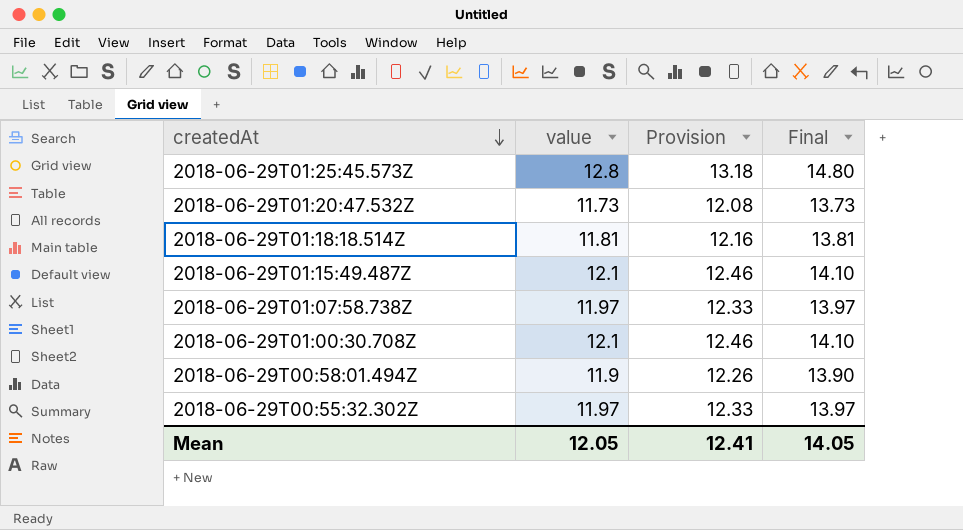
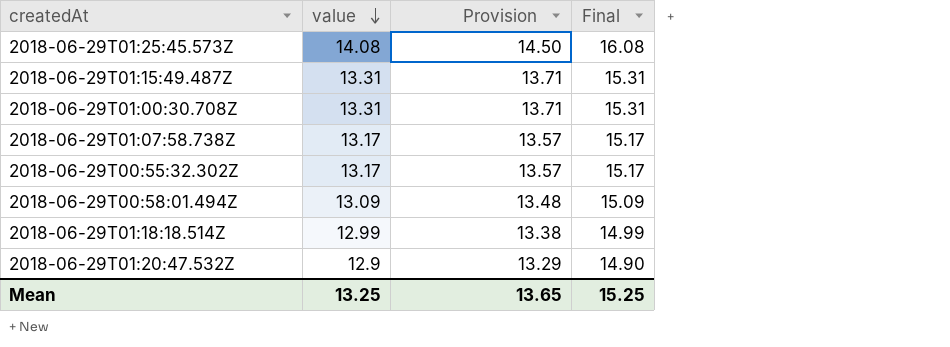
row order: createdAt descending -> value descending
2018-06-29T01:25:45.573Z | value: 12.8 -> 14.08
2018-06-29T01:25:45.573Z | Provision: 13.18 -> 14.50
2018-06-29T01:25:45.573Z | Final: 14.80 -> 16.08
2018-06-29T01:15:49.487Z | value: 12.1 -> 13.31
2018-06-29T01:15:49.487Z | Provision: 12.46 -> 13.71
2018-06-29T01:15:49.487Z | Final: 14.10 -> 15.31
2018-06-29T01:00:30.708Z | value: 12.1 -> 13.31
2018-06-29T01:00:30.708Z | Provision: 12.46 -> 13.71
2018-06-29T01:00:30.708Z | Final: 14.10 -> 15.31
2018-06-29T01:07:58.738Z | value: 11.97 -> 13.17
2018-06-29T01:07:58.738Z | Provision: 12.33 -> 13.57
2018-06-29T01:07:58.738Z | Final: 13.97 -> 15.17
2018-06-29T00:55:32.302Z | value: 11.97 -> 13.17
2018-06-29T00:55:32.302Z | Provision: 12.33 -> 13.57
2018-06-29T00:55:32.302Z | Final: 13.97 -> 15.17
2018-06-29T00:58:01.494Z | value: 11.9 -> 13.09
2018-06-29T00:58:01.494Z | Provision: 12.26 -> 13.48
2018-06-29T00:58:01.494Z | Final: 13.90 -> 15.09
2018-06-29T01:18:18.514Z | value: 11.81 -> 12.99
2018-06-29T01:18:18.514Z | Provision: 12.16 -> 13.38
2018-06-29T01:18:18.514Z | Final: 13.81 -> 14.99
2018-06-29T01:20:47.532Z | value: 11.73 -> 12.9
2018-06-29T01:20:47.532Z | Provision: 12.08 -> 13.29
2018-06-29T01:20:47.532Z | Final: 13.73 -> 14.90
Mean | value: 12.05 -> 13.25
Mean | Provision: 12.41 -> 13.65
Mean | Final: 14.05 -> 15.25

